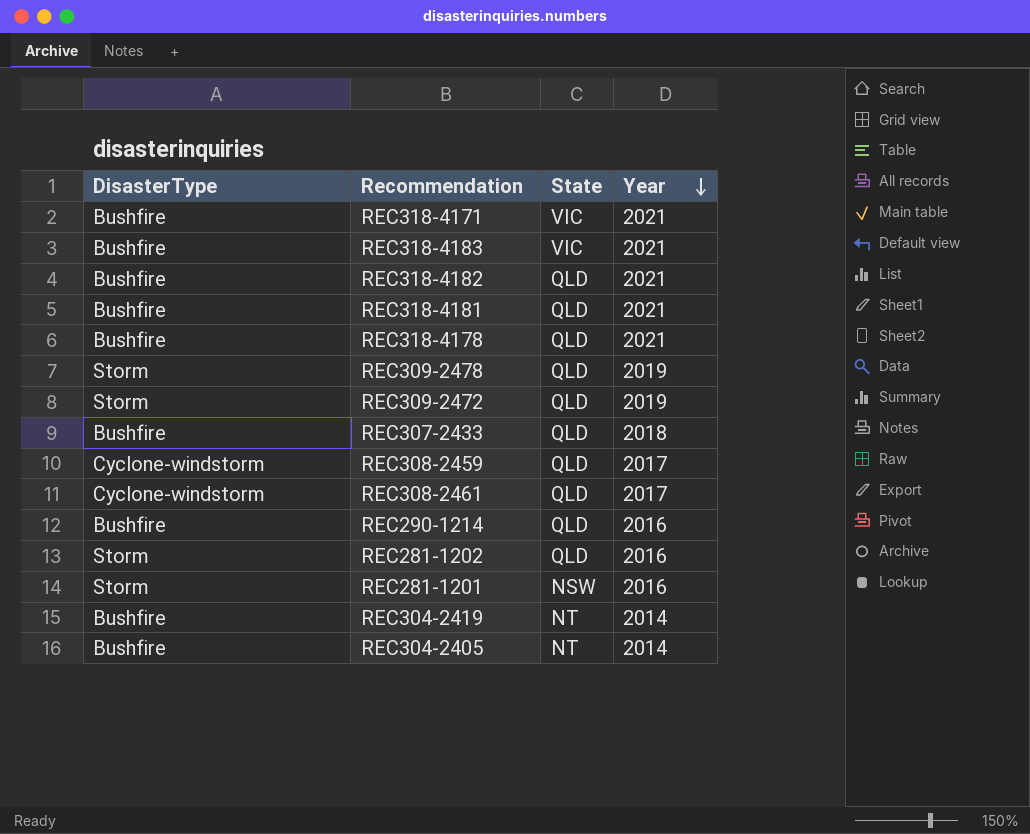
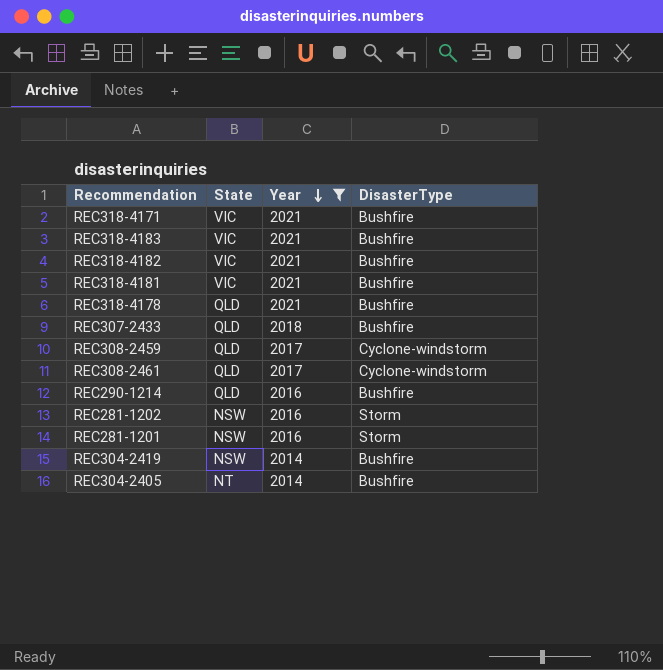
filter: none -> Year != 2019
column DisasterType | position: 1 -> 4
REC318-4182 | State: QLD -> VIC
REC318-4181 | State: QLD -> VIC
REC281-1202 | State: QLD -> NSW
REC304-2419 | State: NT -> NSW

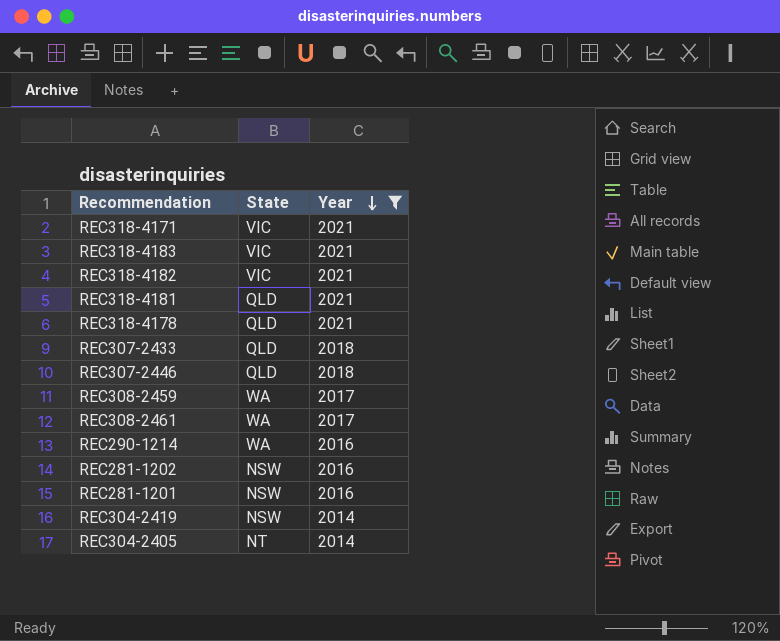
column DisasterType | position: 4 -> none
REC318-4181 | State: VIC -> QLD
row REC307-2446: none -> QLD | 2018
REC308-2459 | State: QLD -> WA
REC308-2461 | State: QLD -> WA
REC290-1214 | State: QLD -> WA

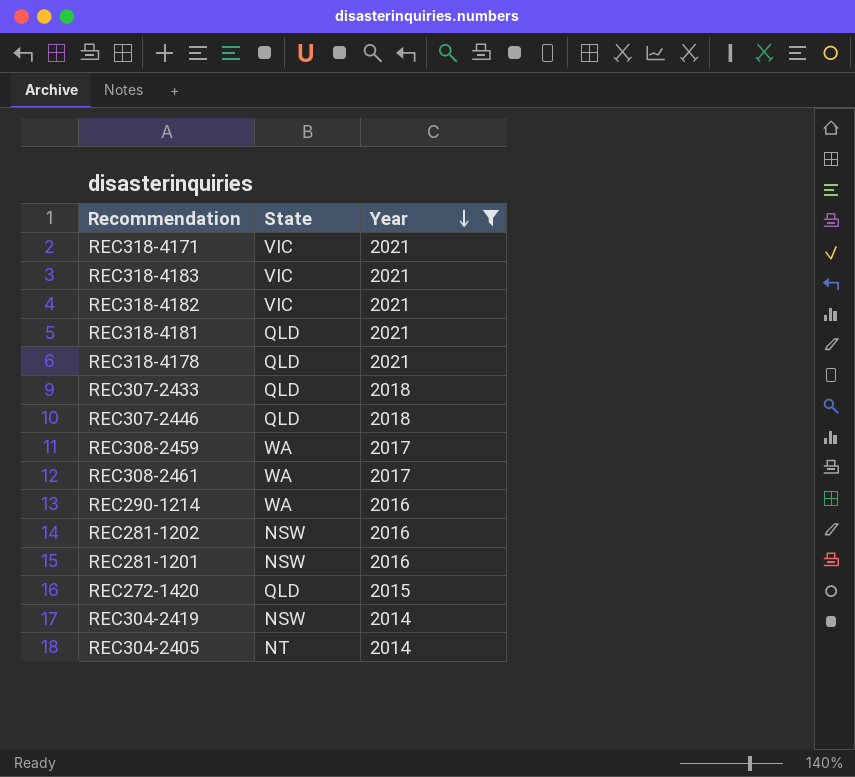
row REC272-1420: none -> QLD | 2015

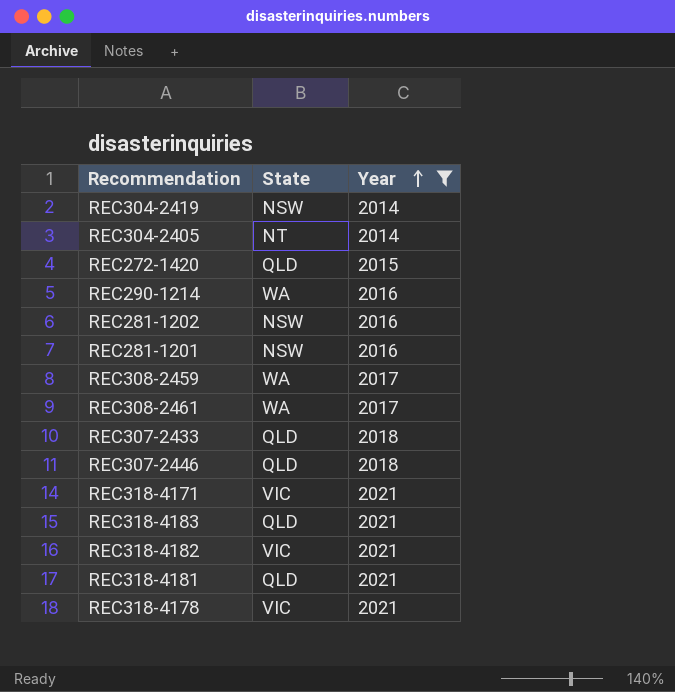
row order: Year descending -> Year ascending
REC318-4183 | State: VIC -> QLD
REC318-4178 | State: QLD -> VIC

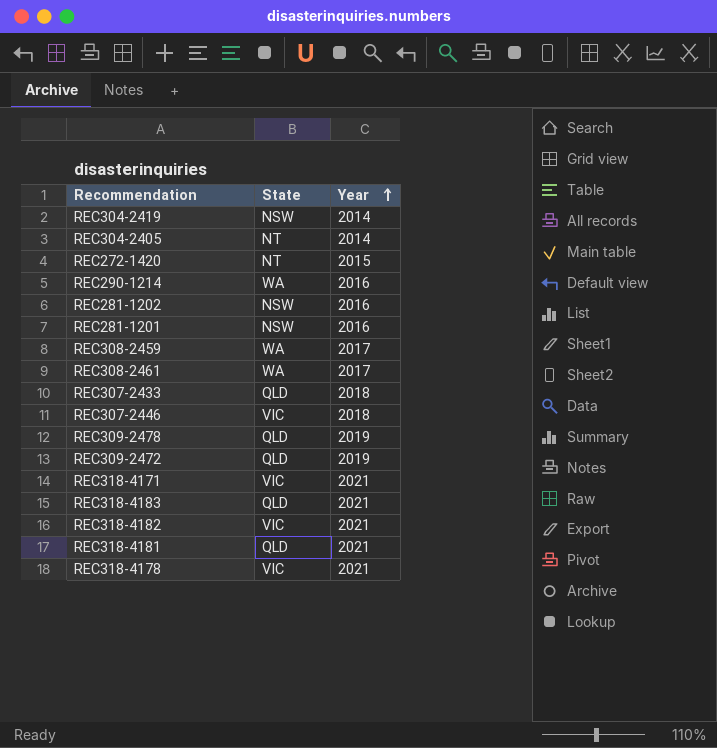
filter: Year != 2019 -> none
REC272-1420 | State: QLD -> NT
REC307-2446 | State: QLD -> VIC

